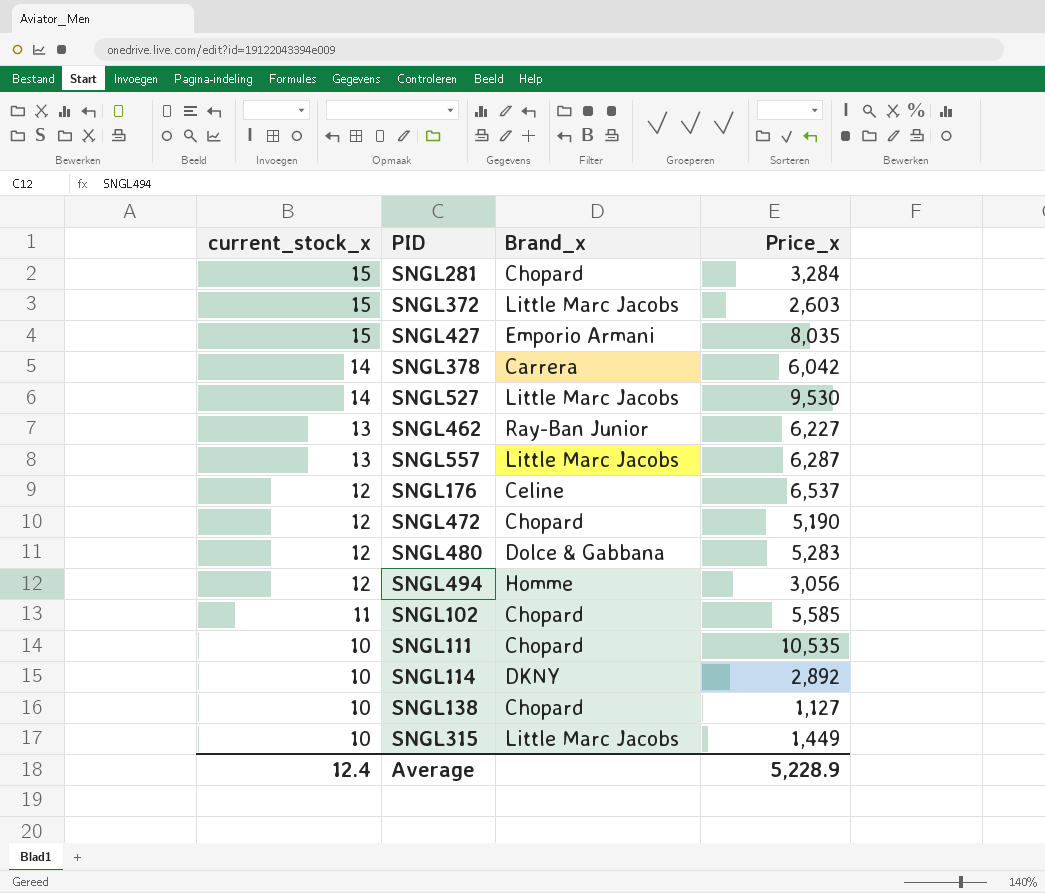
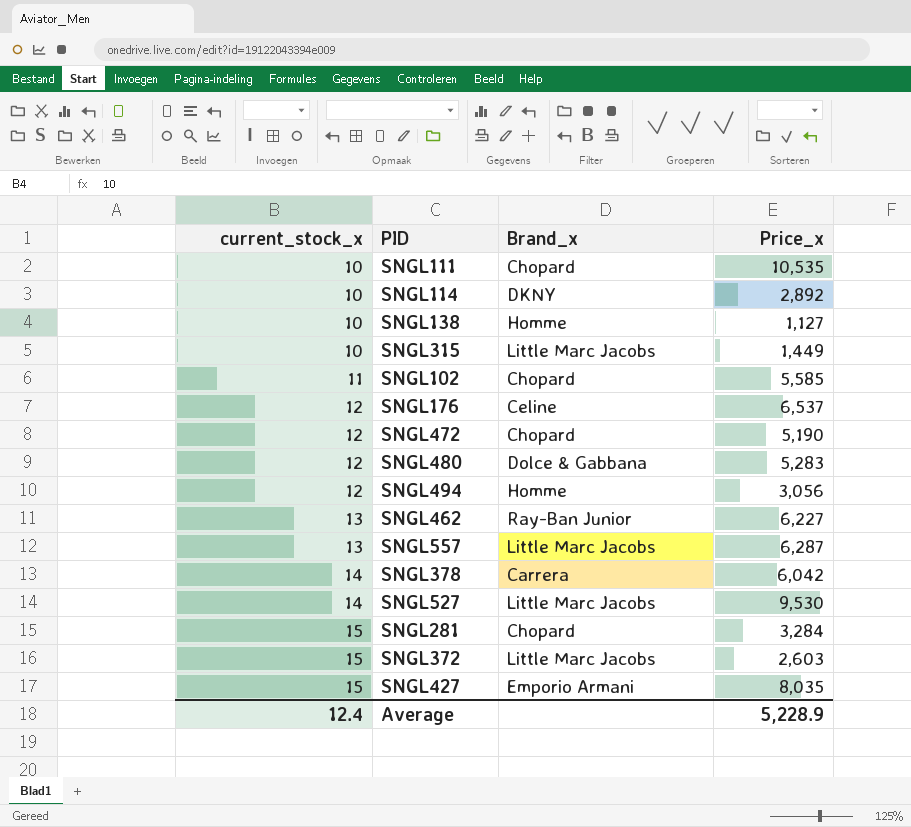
row order: current_stock_x descending -> current_stock_x ascending
SNGL138 | Brand_x: Chopard -> Homme

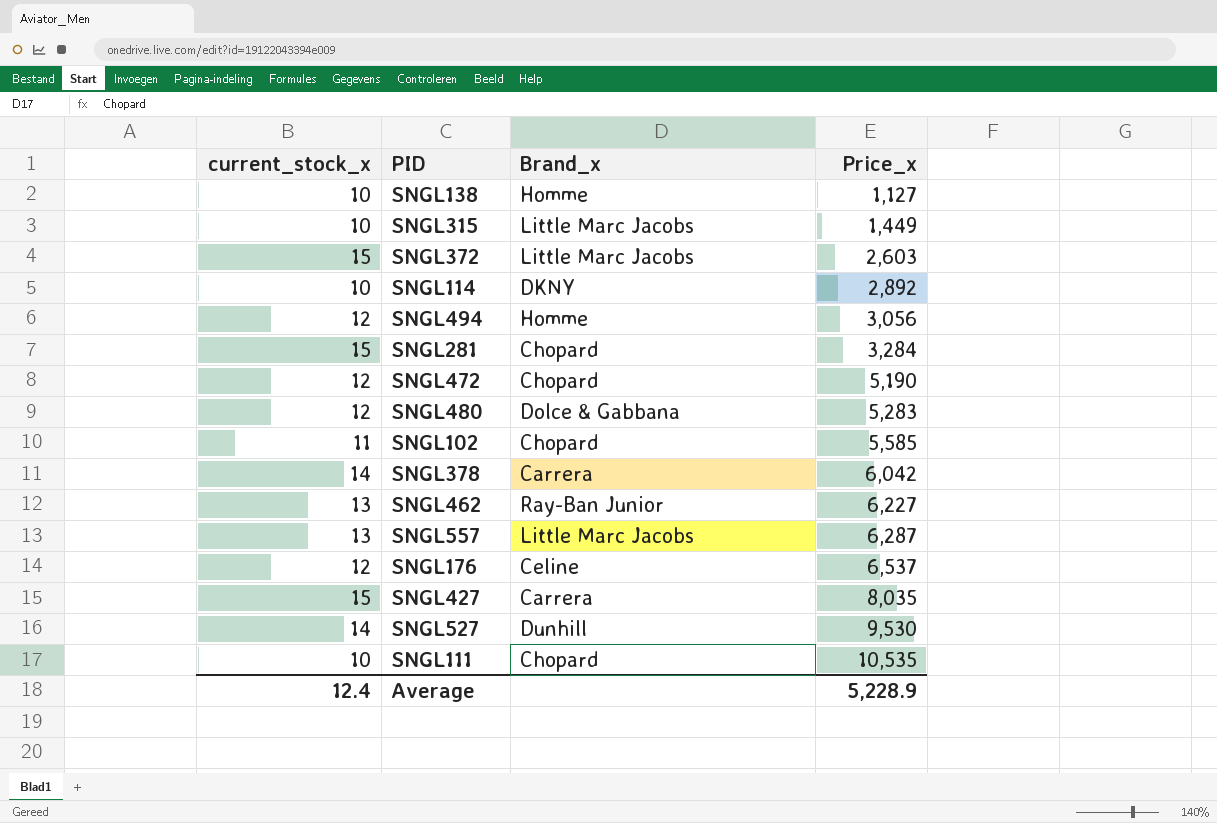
row order: current_stock_x ascending -> Price_x ascending
SNGL427 | Brand_x: Emporio Armani -> Carrera
SNGL527 | Brand_x: Little Marc Jacobs -> Dunhill

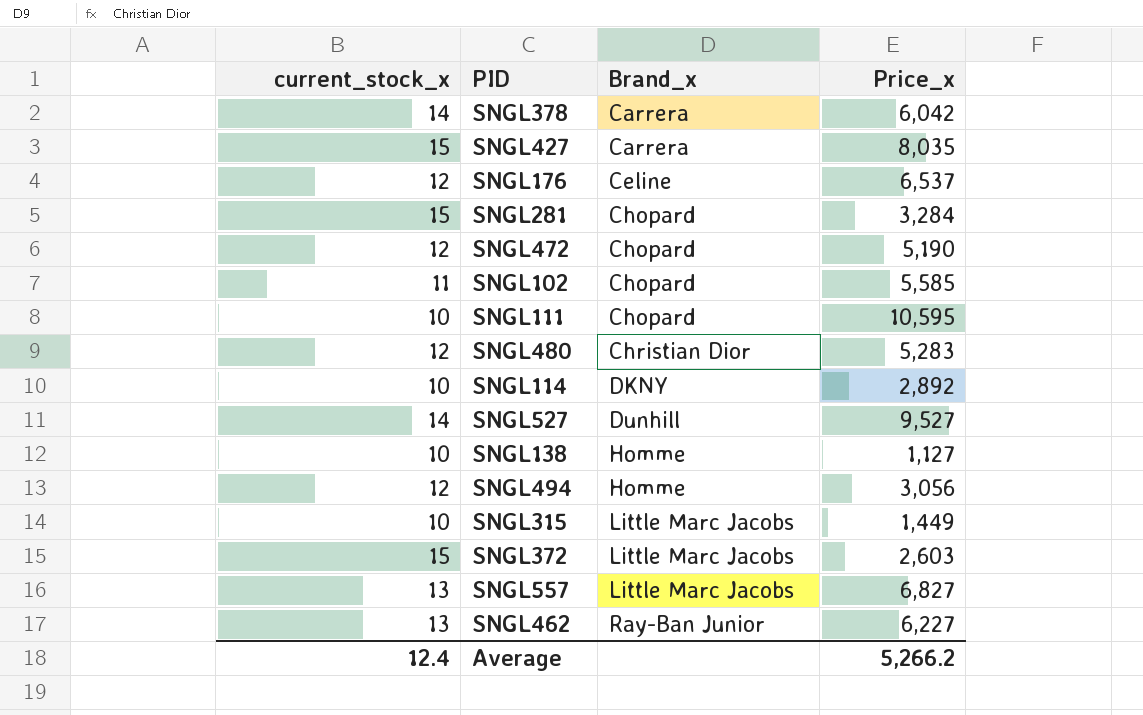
row order: Price_x ascending -> Brand_x ascending
SNGL111 | Price_x: 10,535 -> 10,595
SNGL480 | Brand_x: Dolce & Gabbana -> Christian Dior
SNGL527 | Price_x: 9,530 -> 9,527
SNGL557 | Price_x: 6,287 -> 6,827
Average | Price_x: 5,228.9 -> 5,266.2

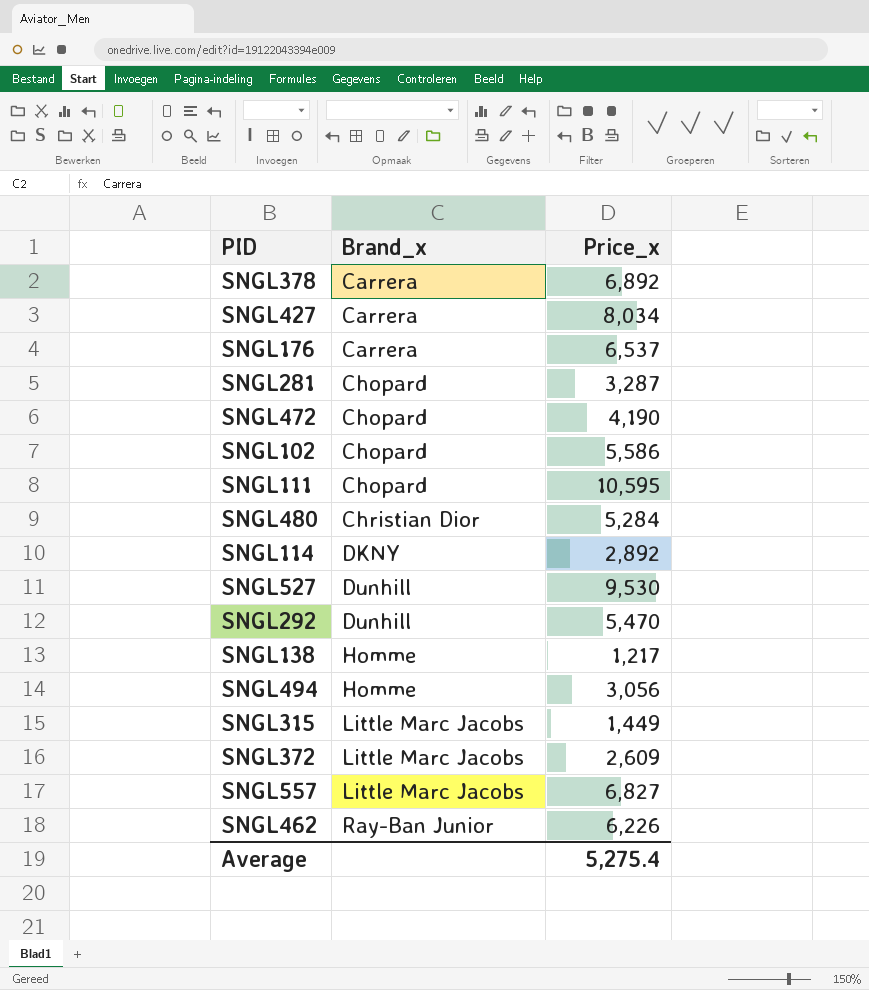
column current_stock_x | position: 1 -> none
SNGL378 | Price_x: 6,042 -> 6,892
SNGL427 | Price_x: 8,035 -> 8,034
SNGL176 | Brand_x: Celine -> Carrera
SNGL281 | Price_x: 3,284 -> 3,287
SNGL472 | Price_x: 5,190 -> 4,190
SNGL102 | Price_x: 5,585 -> 5,586
SNGL480 | Price_x: 5,283 -> 5,284
SNGL527 | Price_x: 9,527 -> 9,530
row SNGL292: none -> Dunhill | 5,470
SNGL138 | Price_x: 1,127 -> 1,217
SNGL372 | Price_x: 2,603 -> 2,609
SNGL462 | Price_x: 6,227 -> 6,226
Average | Price_x: 5,266.2 -> 5,275.4

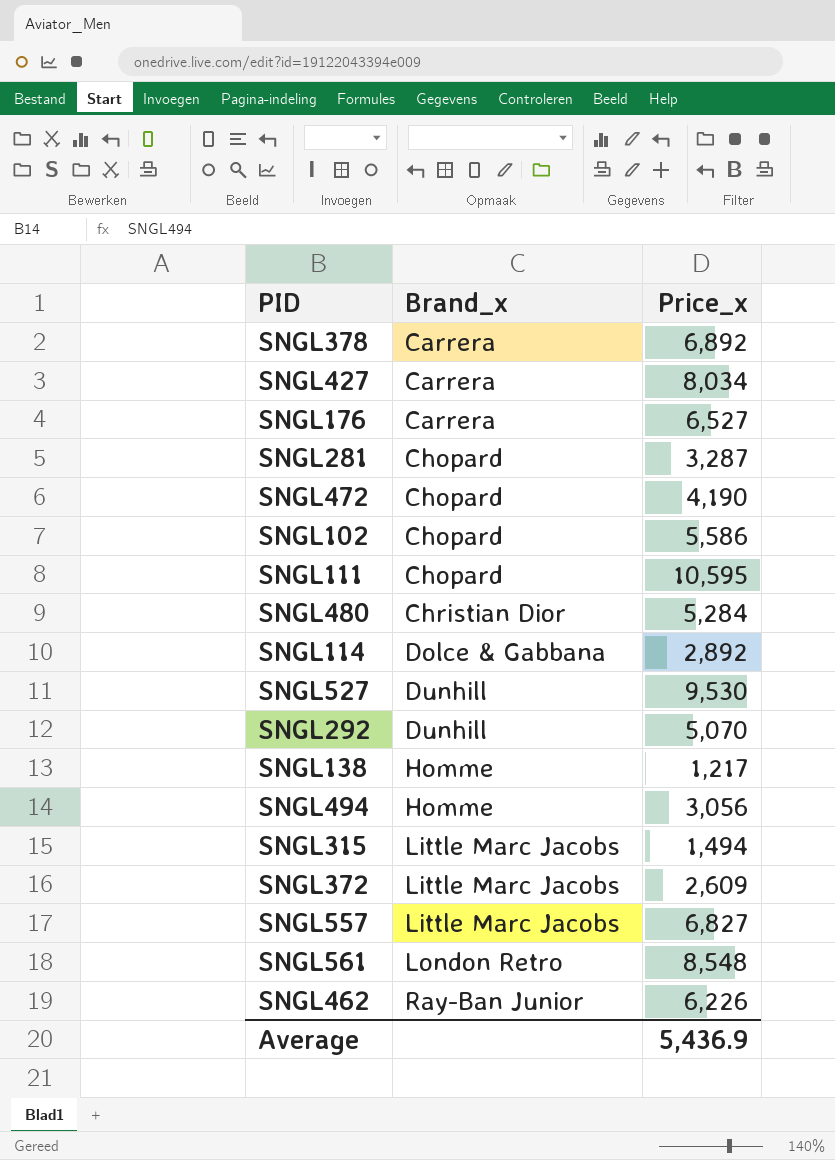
SNGL176 | Price_x: 6,537 -> 6,527
SNGL114 | Brand_x: DKNY -> Dolce & Gabbana
SNGL292 | Price_x: 5,470 -> 5,070
SNGL315 | Price_x: 1,449 -> 1,494
row SNGL561: none -> London Retro | 8,548
Average | Price_x: 5,275.4 -> 5,436.9

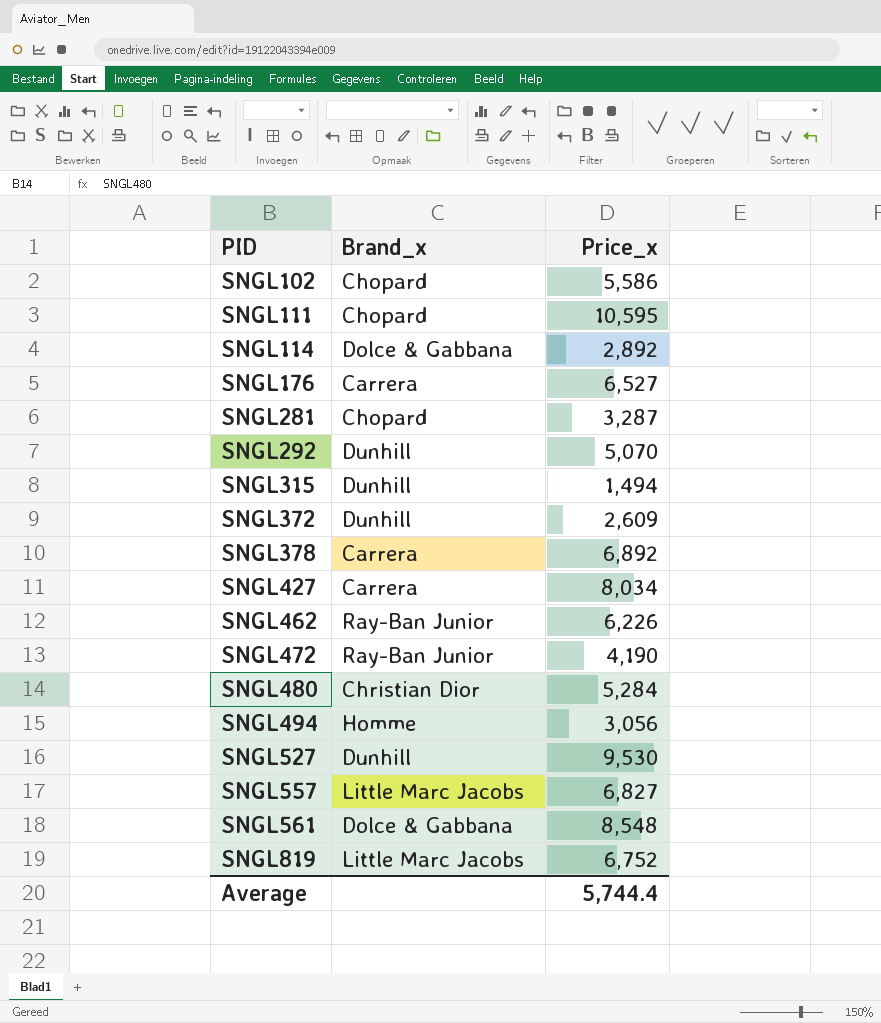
row order: Brand_x ascending -> PID ascending
row SNGL138: Homme | 1,217 -> none
SNGL315 | Brand_x: Little Marc Jacobs -> Dunhill
SNGL372 | Brand_x: Little Marc Jacobs -> Dunhill
SNGL472 | Brand_x: Chopard -> Ray-Ban Junior
SNGL561 | Brand_x: London Retro -> Dolce & Gabbana
row SNGL819: none -> Little Marc Jacobs | 6,752
Average | Price_x: 5,436.9 -> 5,744.4

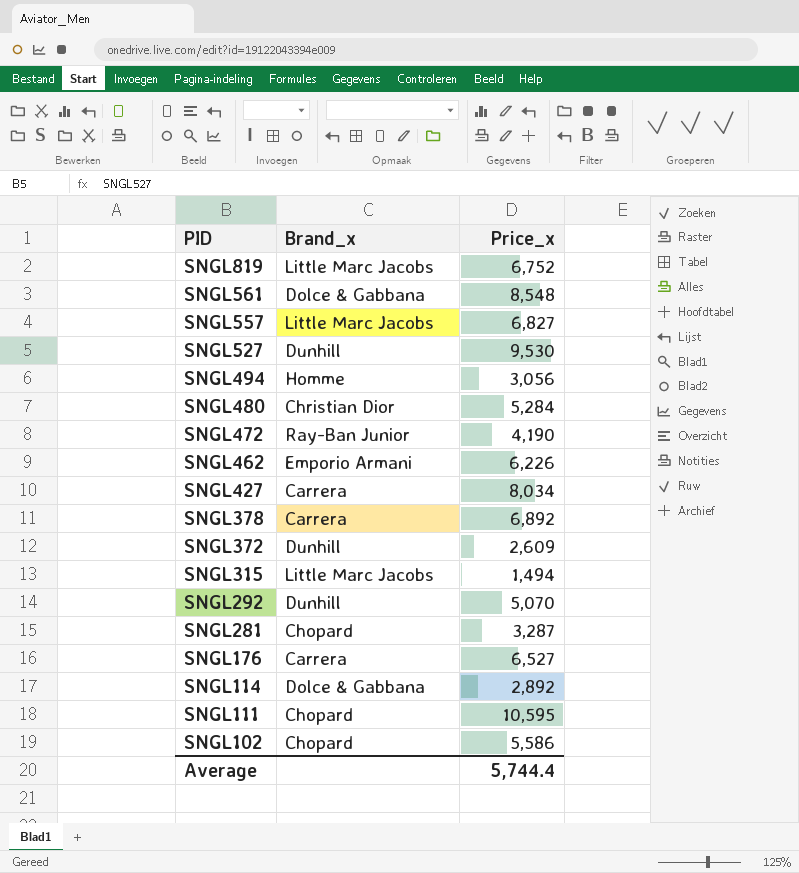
row order: PID ascending -> PID descending
SNGL462 | Brand_x: Ray-Ban Junior -> Emporio Armani
SNGL315 | Brand_x: Dunhill -> Little Marc Jacobs

